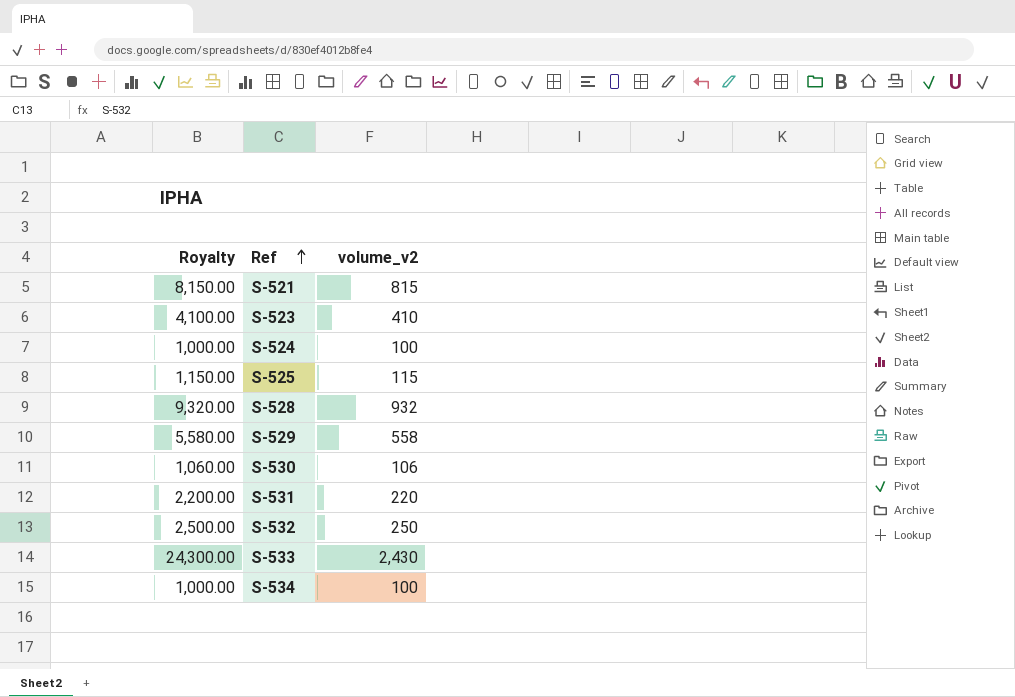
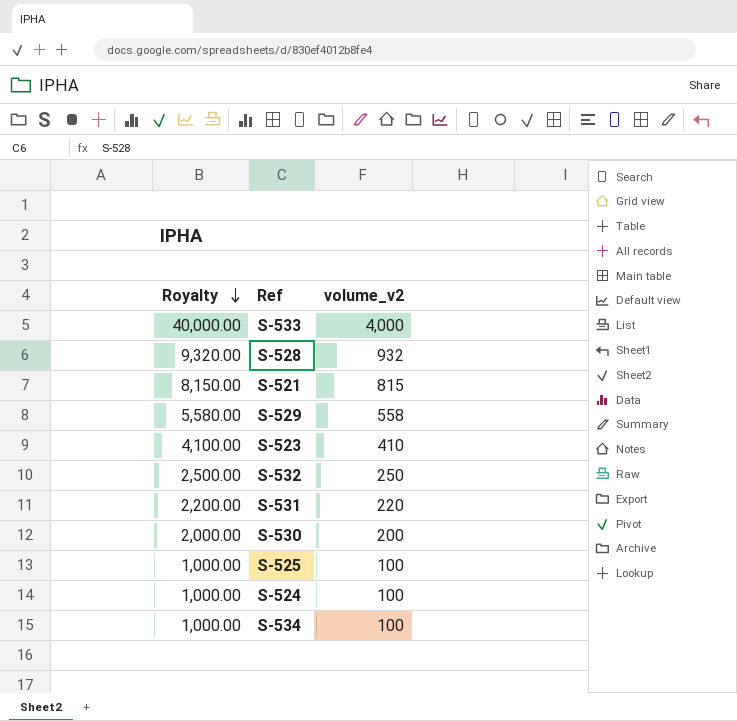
row order: Ref ascending -> Royalty descending
S-533 | Royalty: 24,300.00 -> 40,000.00
S-533 | volume_v2: 2,430 -> 4,000
S-530 | Royalty: 1,060.00 -> 2,000.00
S-530 | volume_v2: 106 -> 200
S-525 | Royalty: 1,150.00 -> 1,000.00
S-525 | volume_v2: 115 -> 100

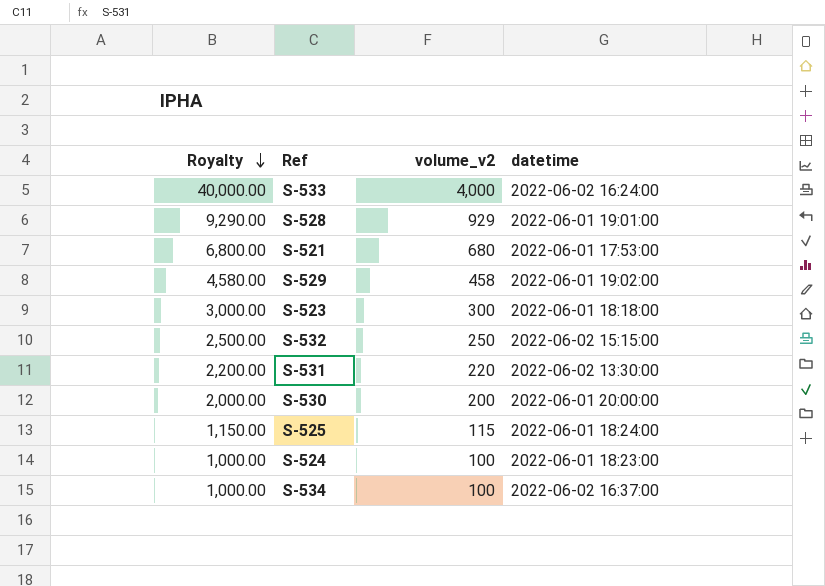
column datetime | position: none -> 4
S-528 | Royalty: 9,320.00 -> 9,290.00
S-528 | volume_v2: 932 -> 929
S-521 | Royalty: 8,150.00 -> 6,800.00
S-521 | volume_v2: 815 -> 680
S-529 | Royalty: 5,580.00 -> 4,580.00
S-529 | volume_v2: 558 -> 458
S-523 | Royalty: 4,100.00 -> 3,000.00
S-523 | volume_v2: 410 -> 300
S-525 | Royalty: 1,000.00 -> 1,150.00
S-525 | volume_v2: 100 -> 115

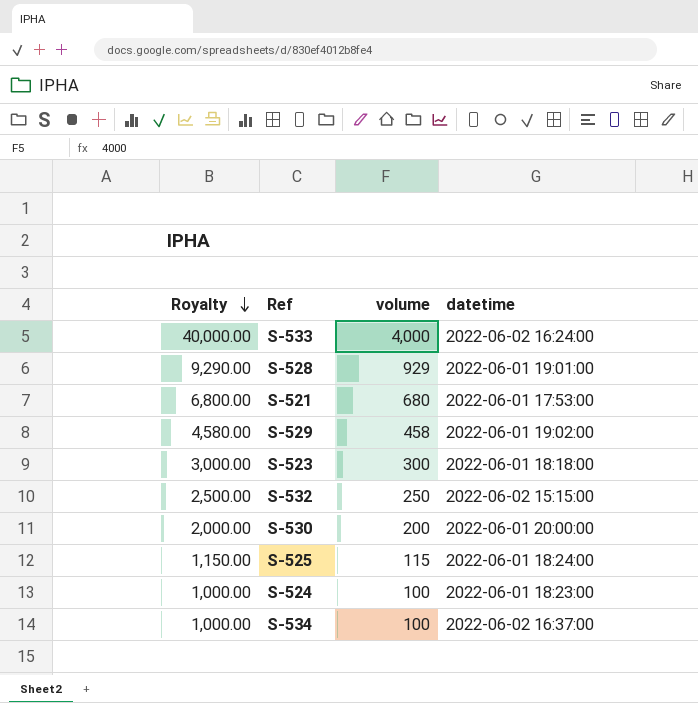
column name: volume_v2 -> volume
row S-531: 2,200.00 | 220 | 2022-06-02 13:30:00 -> none

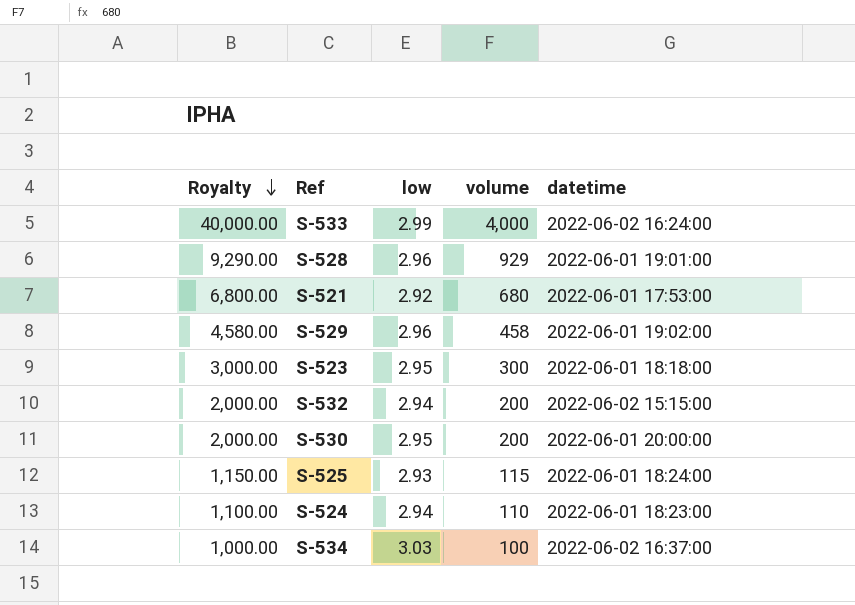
column low | position: none -> 3
S-532 | Royalty: 2,500.00 -> 2,000.00
S-532 | volume: 250 -> 200
S-524 | Royalty: 1,000.00 -> 1,100.00
S-524 | volume: 100 -> 110

